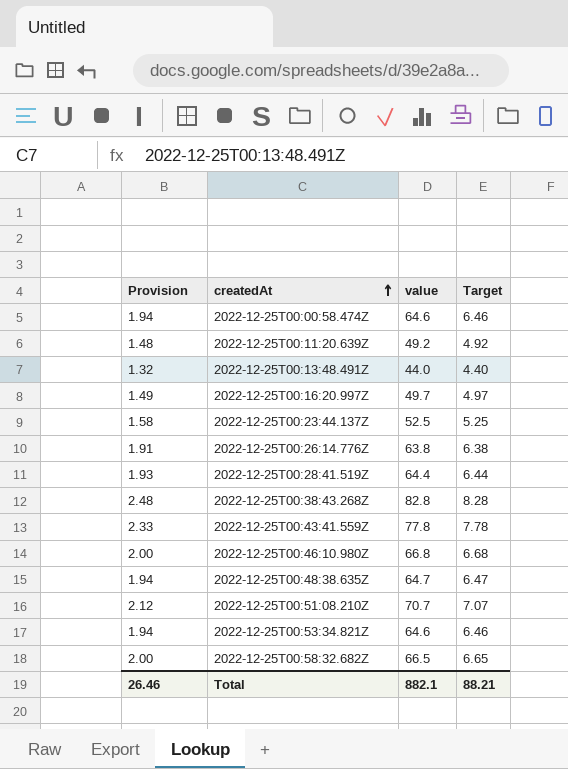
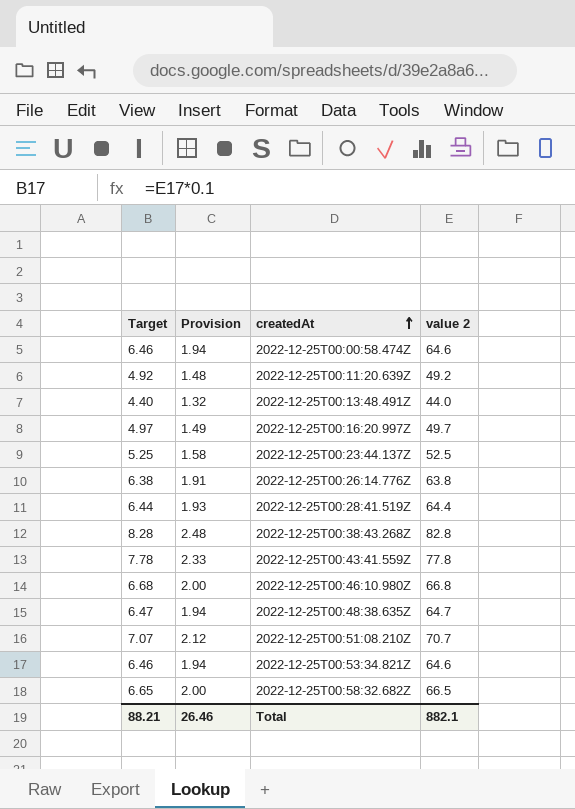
column Target | position: 4 -> 1
column name: value -> value 2

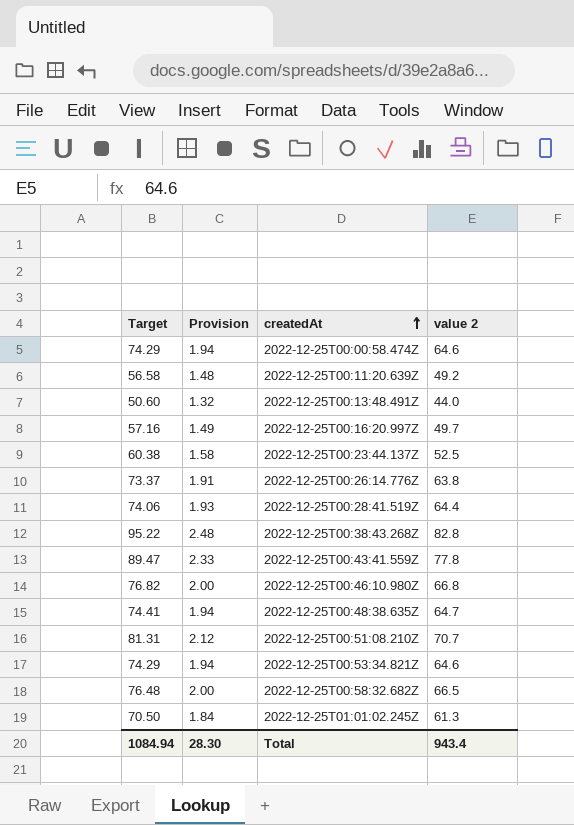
column Target | formula: [value 2] * 0.1 -> [value 2] * 1.15
row 2022-12-25T01:01:02.245Z: none -> 70.50 | 1.84 | 61.3
Total | Target: 88.21 -> 1084.94
Total | Provision: 26.46 -> 28.30
Total | value 2: 882.1 -> 943.4

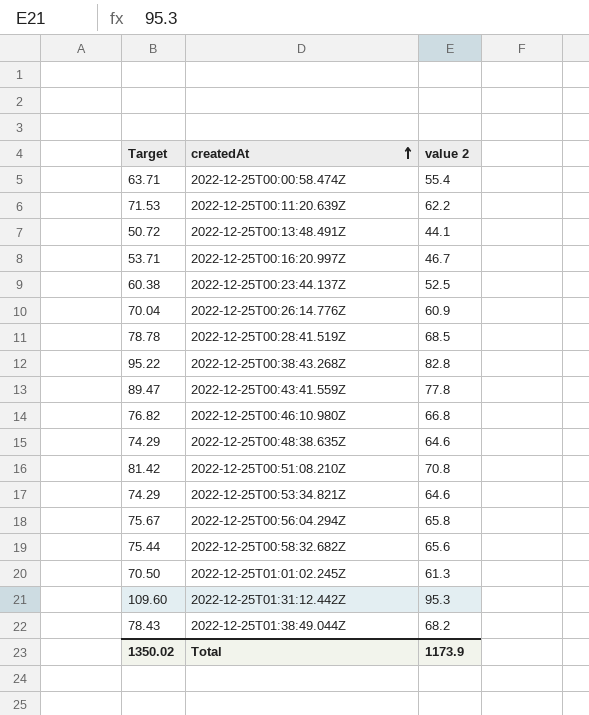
column Provision | formula: [value 2] * 0.03 -> none
2022-12-25T00:00:58.474Z | Target: 74.29 -> 63.71
2022-12-25T00:00:58.474Z | value 2: 64.6 -> 55.4
2022-12-25T00:11:20.639Z | Target: 56.58 -> 71.53
2022-12-25T00:11:20.639Z | value 2: 49.2 -> 62.2
2022-12-25T00:13:48.491Z | Target: 50.60 -> 50.72
2022-12-25T00:13:48.491Z | value 2: 44.0 -> 44.1
2022-12-25T00:16:20.997Z | Target: 57.16 -> 53.71
2022-12-25T00:16:20.997Z | value 2: 49.7 -> 46.7
2022-12-25T00:26:14.776Z | Target: 73.37 -> 70.04
2022-12-25T00:26:14.776Z | value 2: 63.8 -> 60.9
2022-12-25T00:28:41.519Z | Target: 74.06 -> 78.78
2022-12-25T00:28:41.519Z | value 2: 64.4 -> 68.5
2022-12-25T00:48:38.635Z | Target: 74.41 -> 74.29
2022-12-25T00:48:38.635Z | value 2: 64.7 -> 64.6
2022-12-25T00:51:08.210Z | Target: 81.31 -> 81.42
2022-12-25T00:51:08.210Z | value 2: 70.7 -> 70.8
row 2022-12-25T00:56:04.294Z: none -> 75.67 | 65.8
2022-12-25T00:58:32.682Z | Target: 76.48 -> 75.44
2022-12-25T00:58:32.682Z | value 2: 66.5 -> 65.6
row 2022-12-25T01:31:12.442Z: none -> 109.60 | 95.3
row 2022-12-25T01:38:49.044Z: none -> 78.43 | 68.2
Total | Target: 1084.94 -> 1350.02
Total | value 2: 943.4 -> 1173.9

